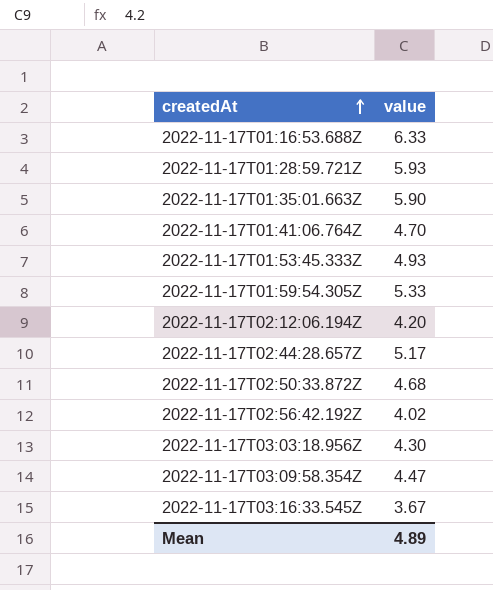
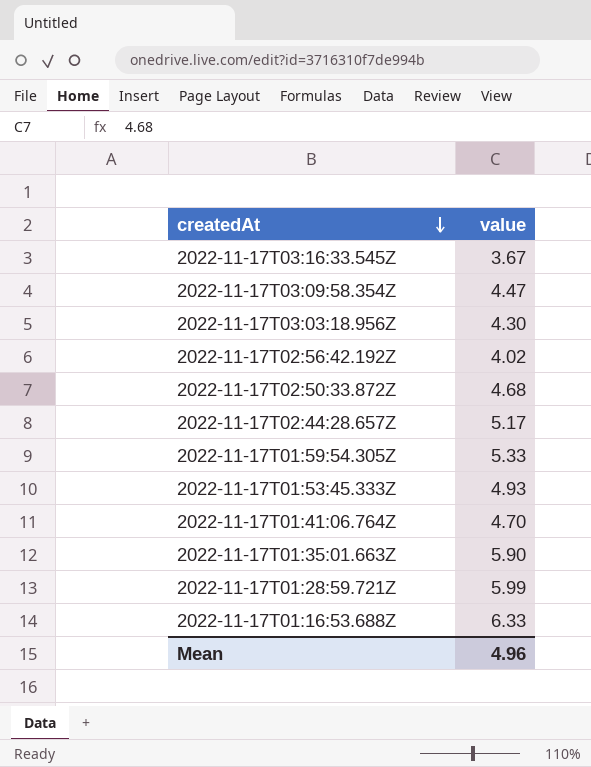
row order: createdAt ascending -> createdAt descending
row 2022-11-17T02:12:06.194Z: 4.20 -> none
2022-11-17T01:28:59.721Z | value: 5.93 -> 5.99
Mean | value: 4.89 -> 4.96

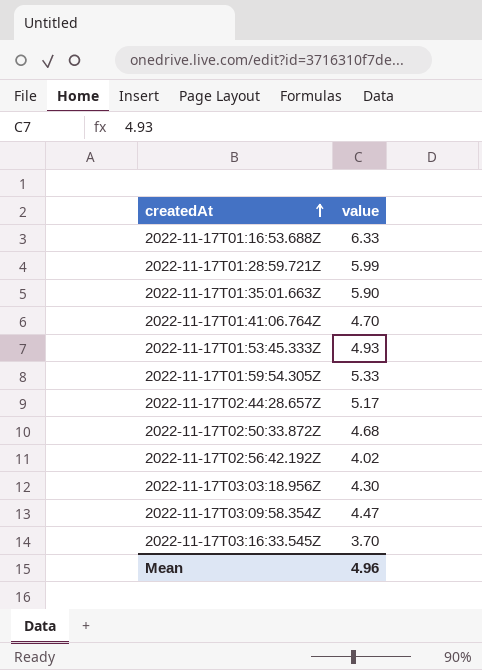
row order: createdAt descending -> createdAt ascending
2022-11-17T03:16:33.545Z | value: 3.67 -> 3.70

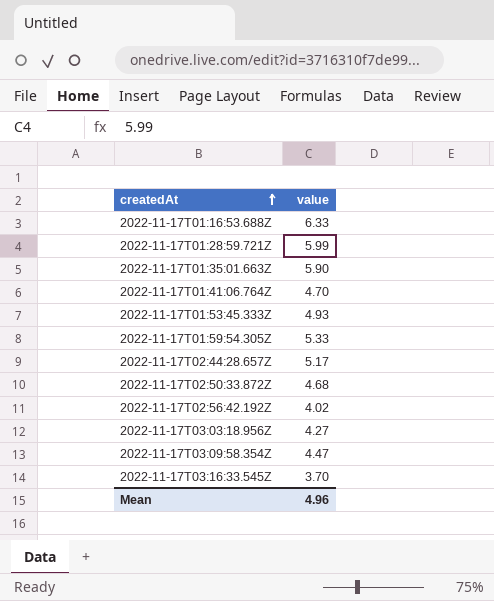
2022-11-17T03:03:18.956Z | value: 4.30 -> 4.27

